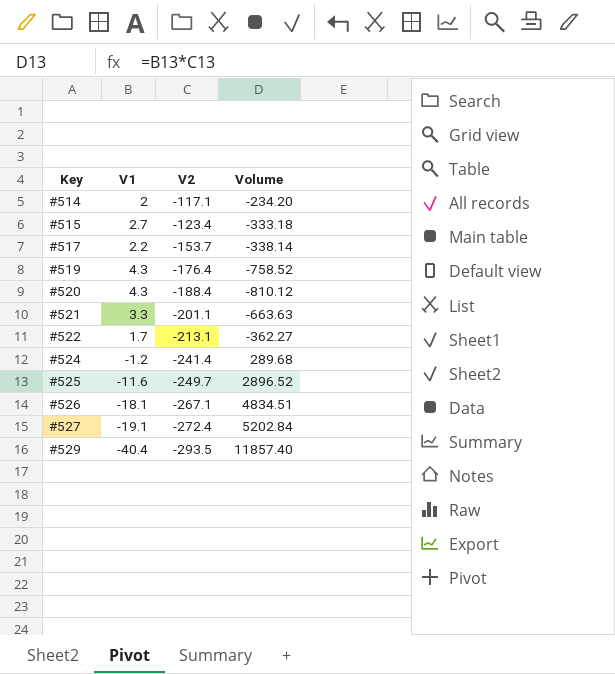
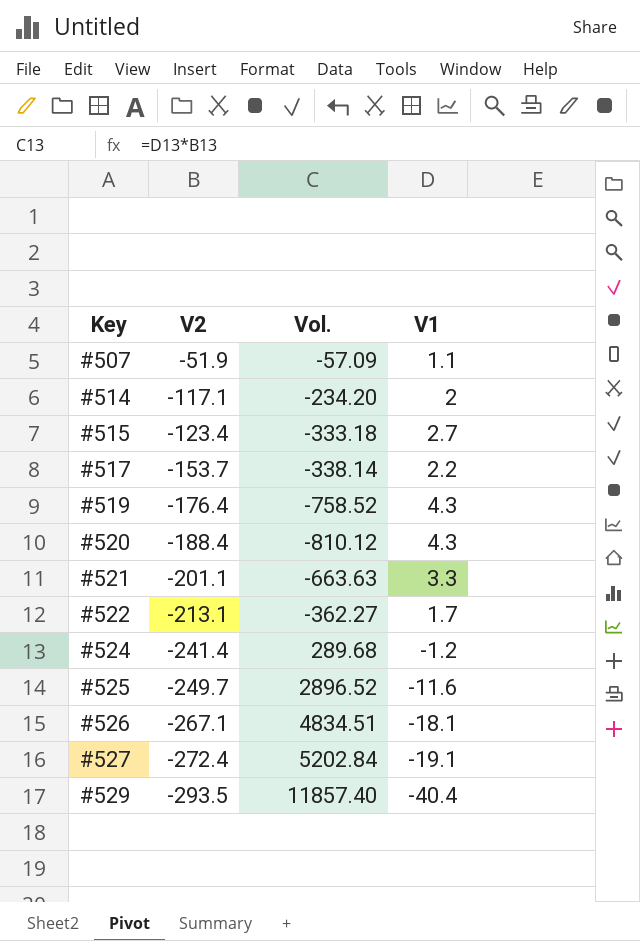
column name: Volume -> Vol.
column V1 | position: 2 -> 4
row #507: none -> -51.9 | -57.09 | 1.1

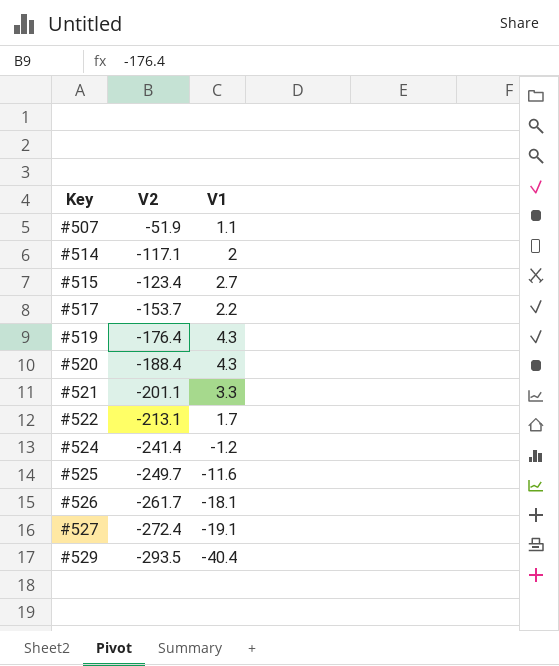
column Vol. | formula: [V2] * [V1] -> none
#526 | V2: -267.1 -> -261.7

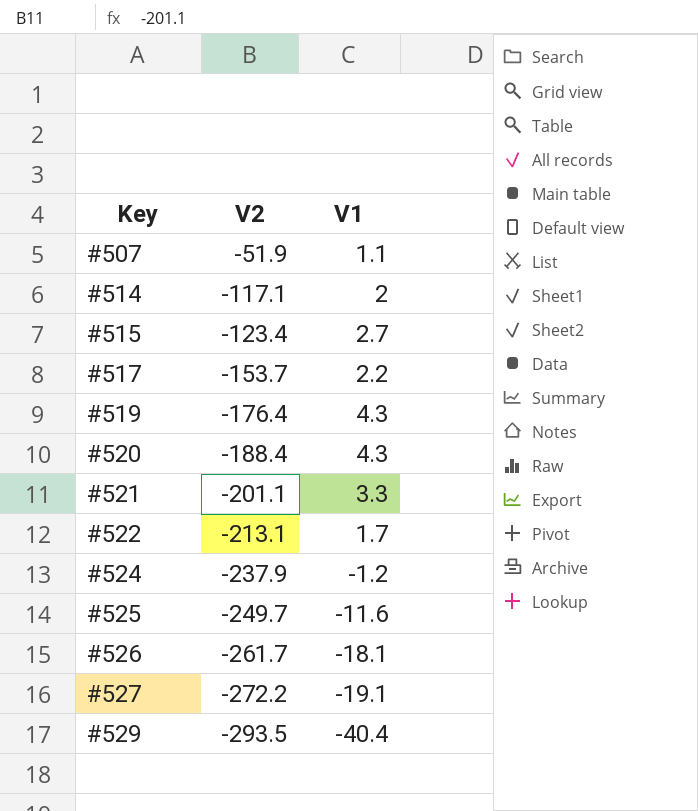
#524 | V2: -241.4 -> -237.9
#527 | V2: -272.4 -> -272.2

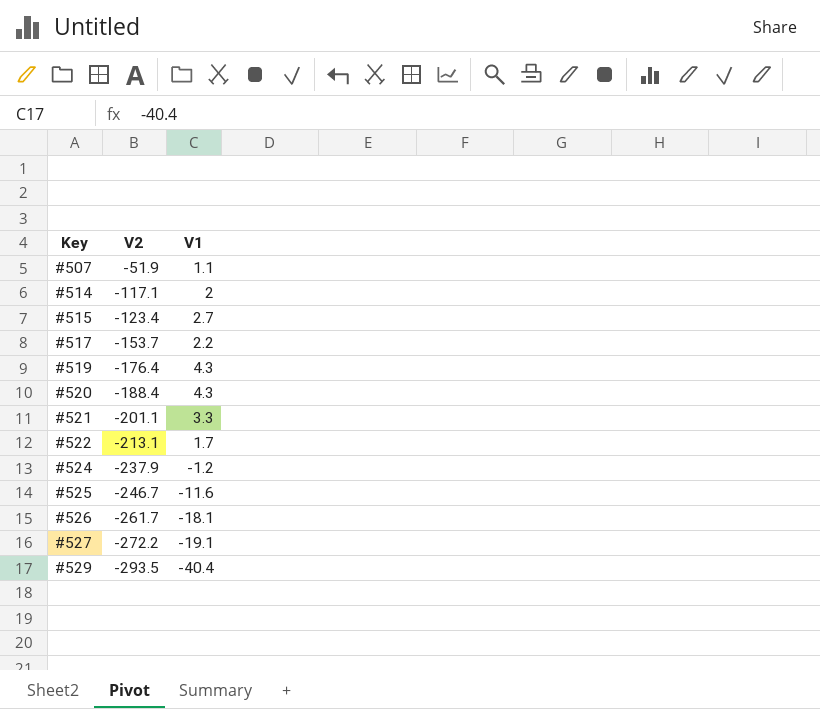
#525 | V2: -249.7 -> -246.7

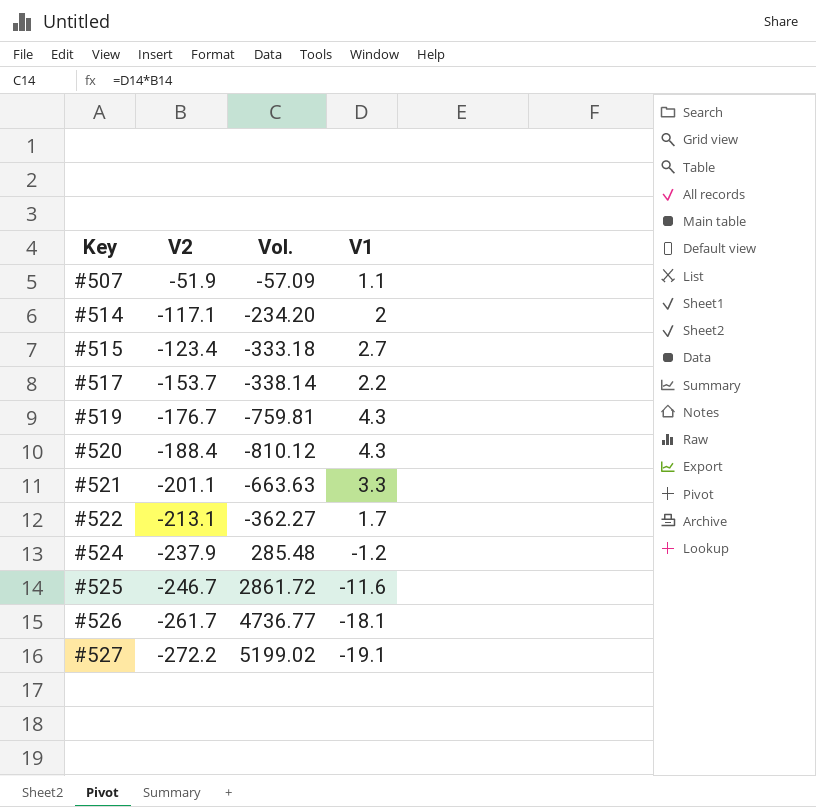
column Vol. | formula: none -> [V2] * [V1]
row #529: -293.5 | -40.4 -> none
#519 | V2: -176.4 -> -176.7

